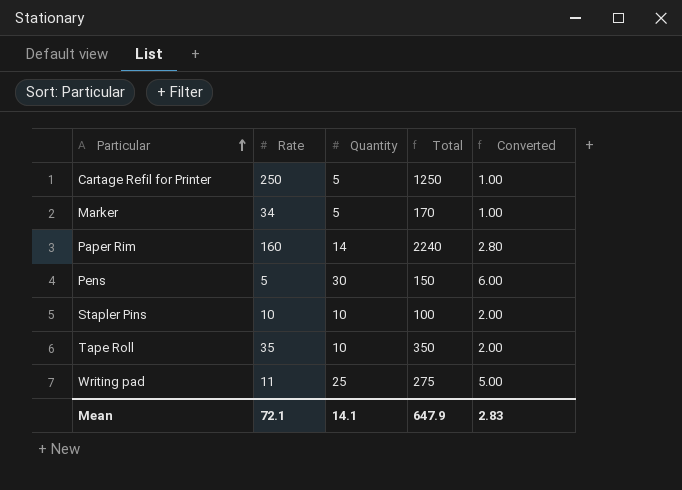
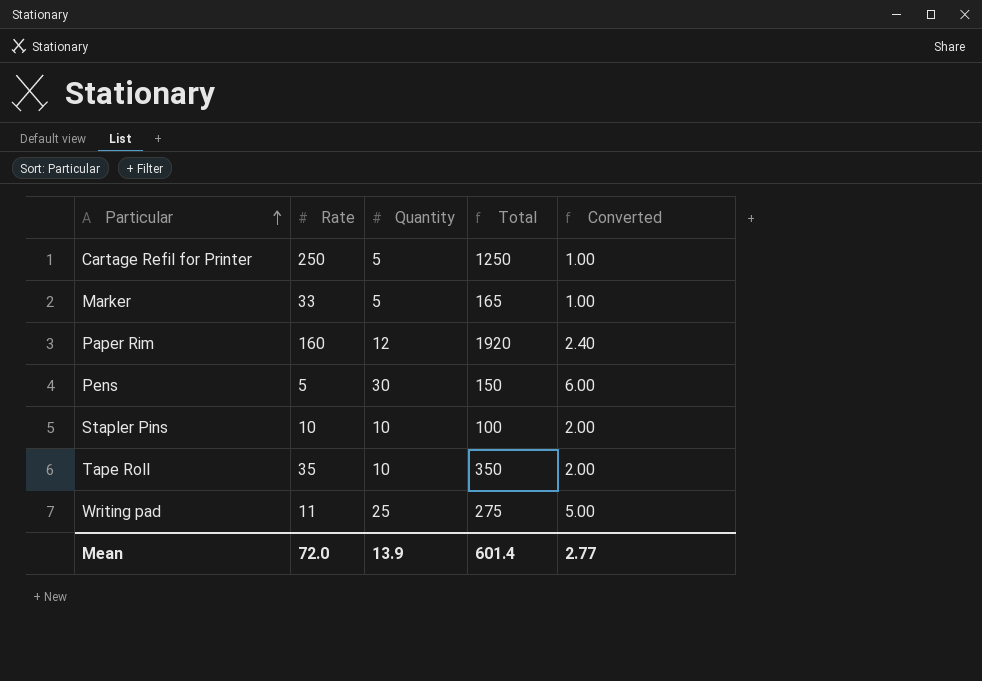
Marker | Rate: 34 -> 33
Marker | Total: 170 -> 165
Paper Rim | Quantity: 14 -> 12
Paper Rim | Total: 2240 -> 1920
Paper Rim | Converted: 2.80 -> 2.40
Mean | Rate: 72.1 -> 72.0
Mean | Quantity: 14.1 -> 13.9
Mean | Total: 647.9 -> 601.4
Mean | Converted: 2.83 -> 2.77

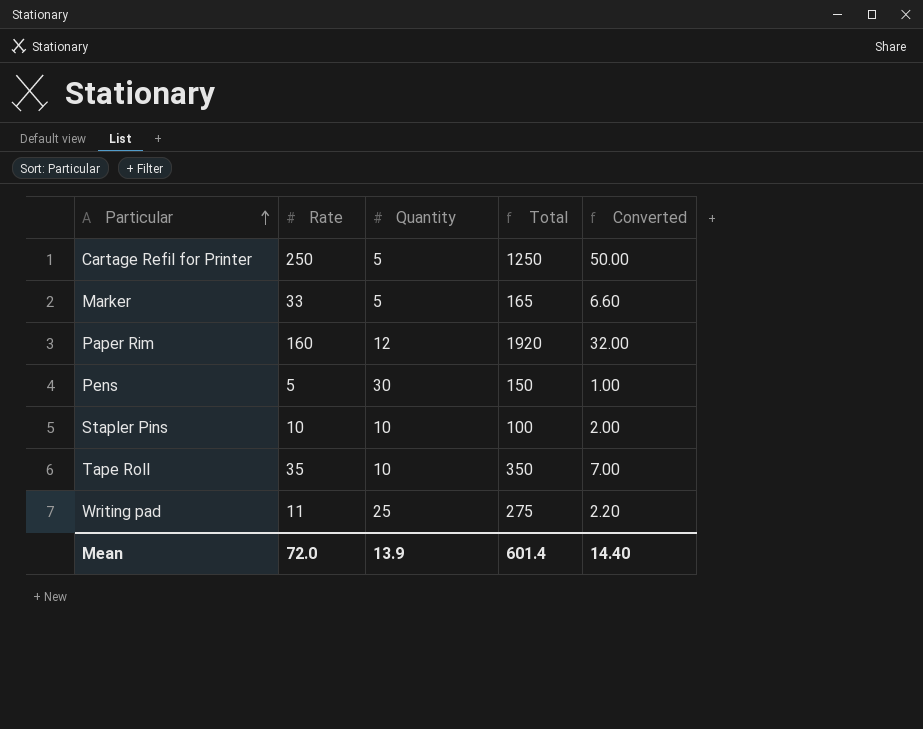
column Converted | formula: [Quantity] * 0.2 -> [Rate] * 0.2
Mean | Converted: 2.77 -> 14.40

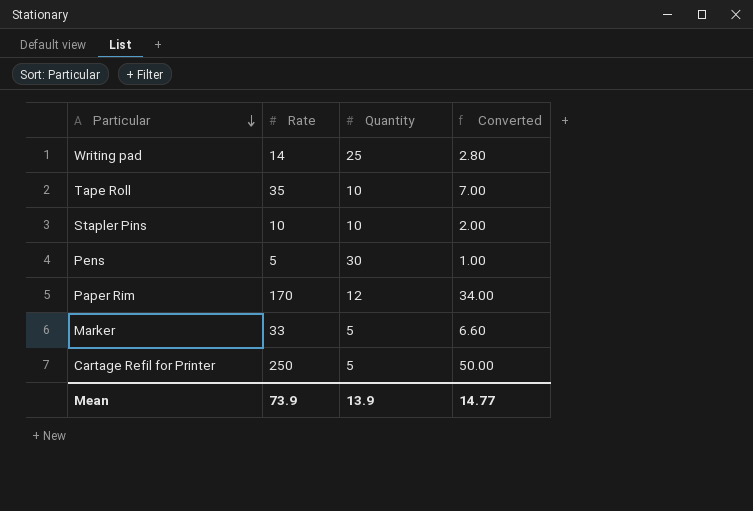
row order: Particular ascending -> Particular descending
column Total | formula: [Rate] * [Quantity] -> none
Writing pad | Rate: 11 -> 14
Writing pad | Converted: 2.20 -> 2.80
Paper Rim | Rate: 160 -> 170
Paper Rim | Converted: 32.00 -> 34.00
Mean | Rate: 72.0 -> 73.9
Mean | Converted: 14.40 -> 14.77

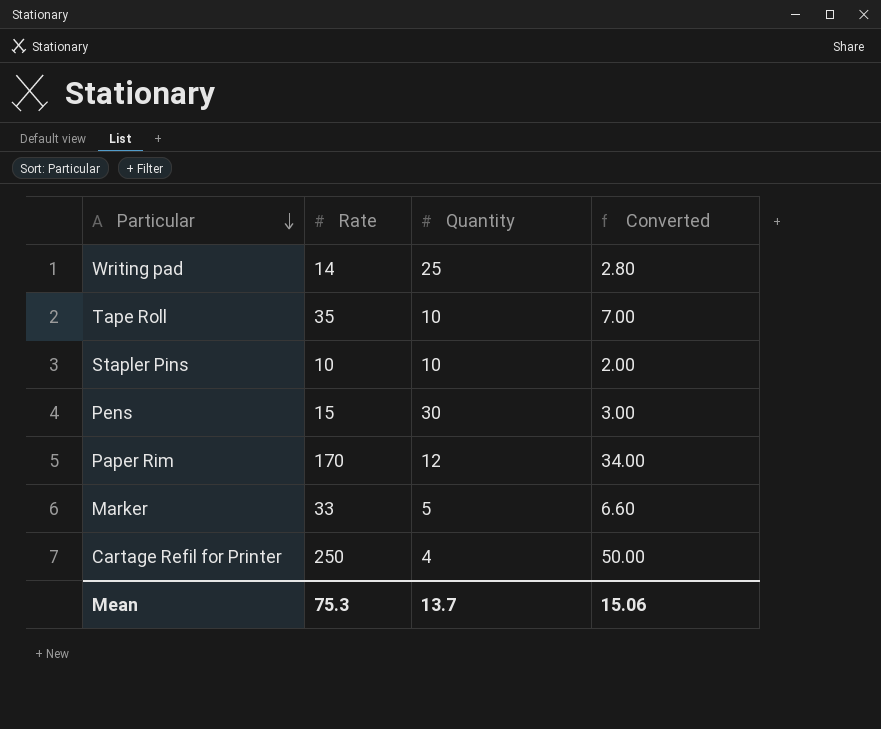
Pens | Rate: 5 -> 15
Pens | Converted: 1.00 -> 3.00
Cartage Refil for Printer | Quantity: 5 -> 4
Mean | Rate: 73.9 -> 75.3
Mean | Quantity: 13.9 -> 13.7
Mean | Converted: 14.77 -> 15.06

